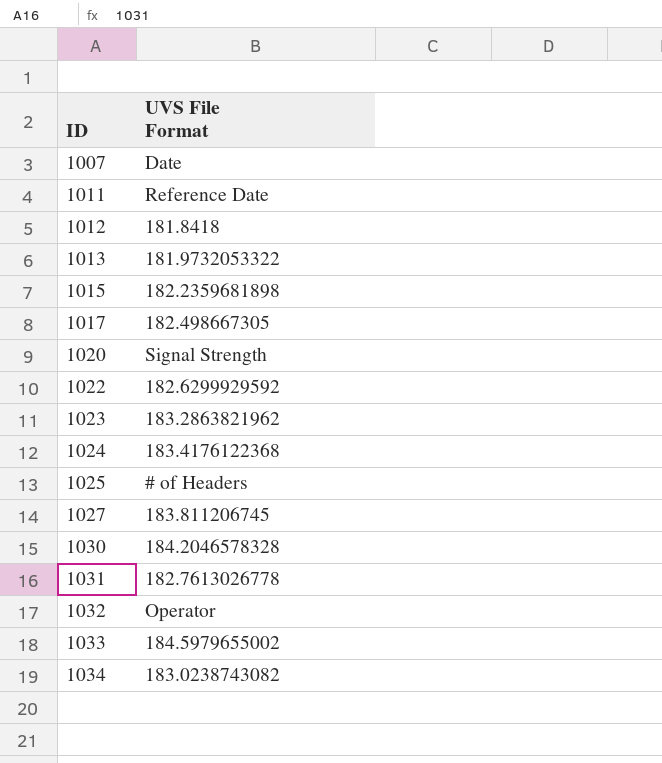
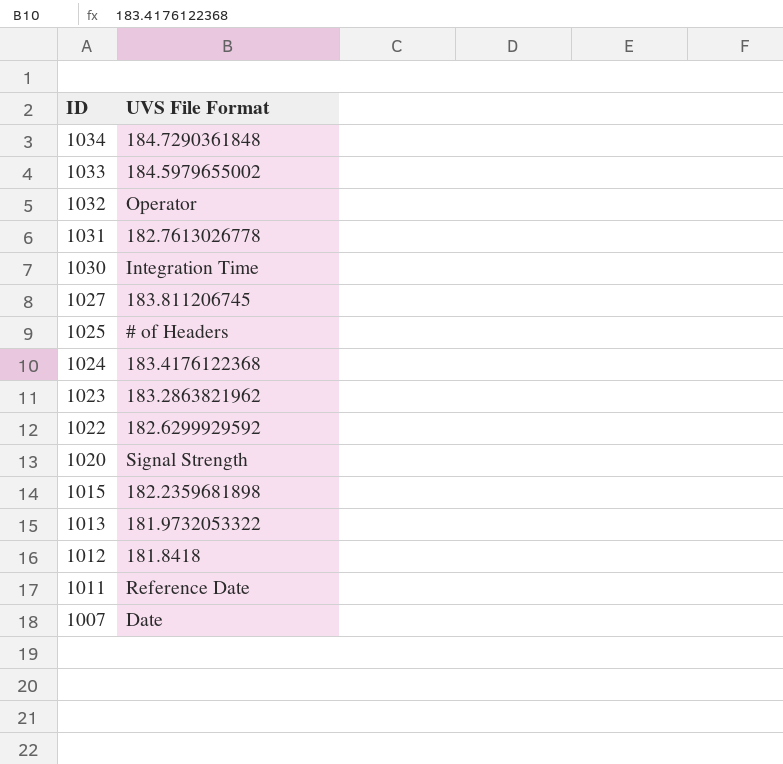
row order: ID ascending -> ID descending
row 1017: 182.498667305 -> none
1034 | UVS File Format: 183.0238743082 -> 184.7290361848
1030 | UVS File Format: 184.2046578328 -> Integration Time

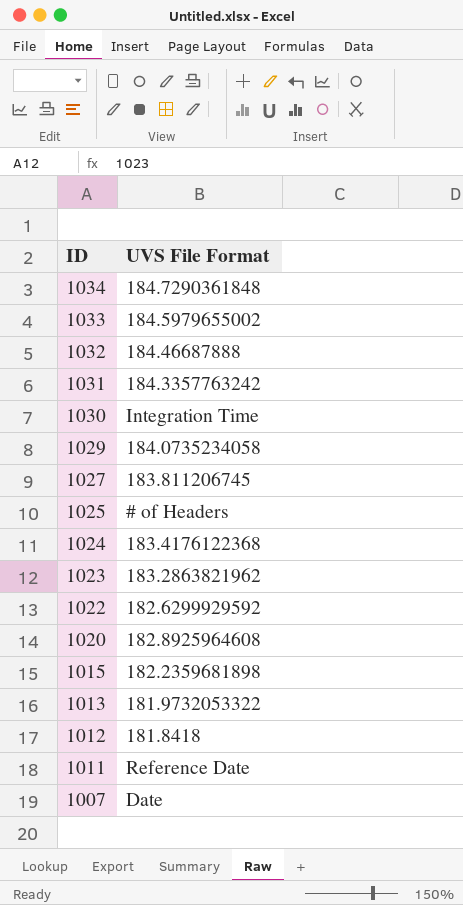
1032 | UVS File Format: Operator -> 184.46687888
1031 | UVS File Format: 182.7613026778 -> 184.3357763242
row 1029: none -> 184.0735234058
1020 | UVS File Format: Signal Strength -> 182.8925964608

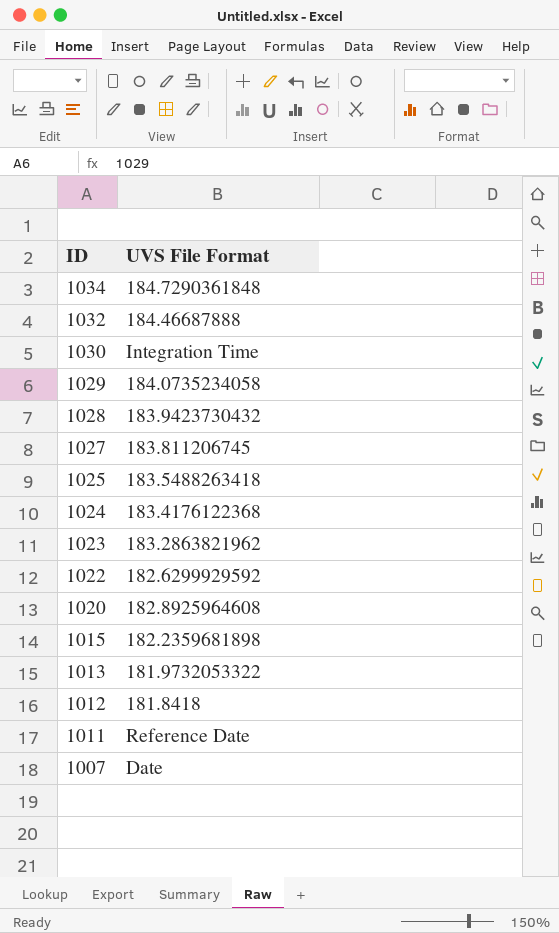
row 1033: 184.5979655002 -> none
row 1031: 184.3357763242 -> none
row 1028: none -> 183.9423730432
1025 | UVS File Format: # of Headers -> 183.5488263418

